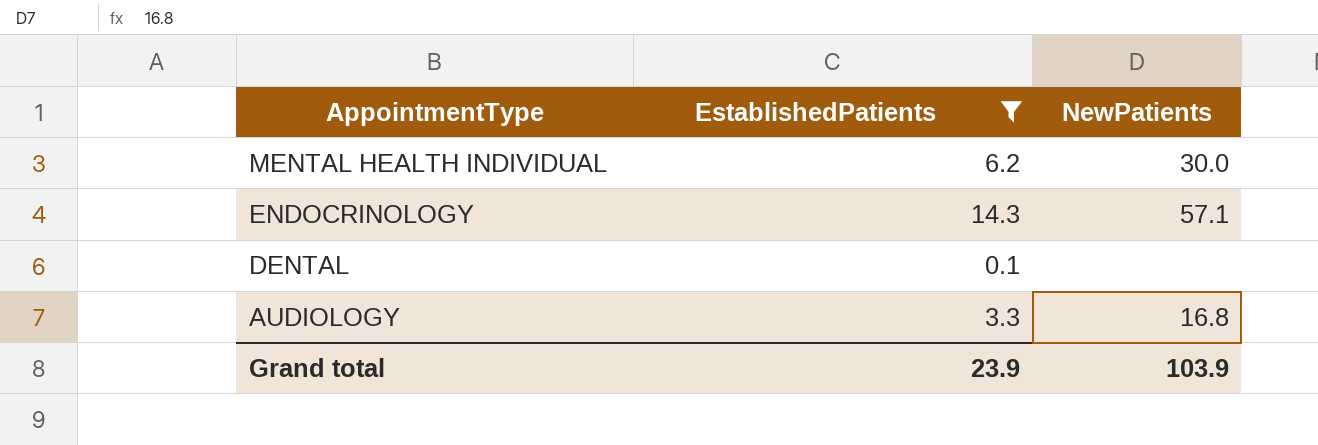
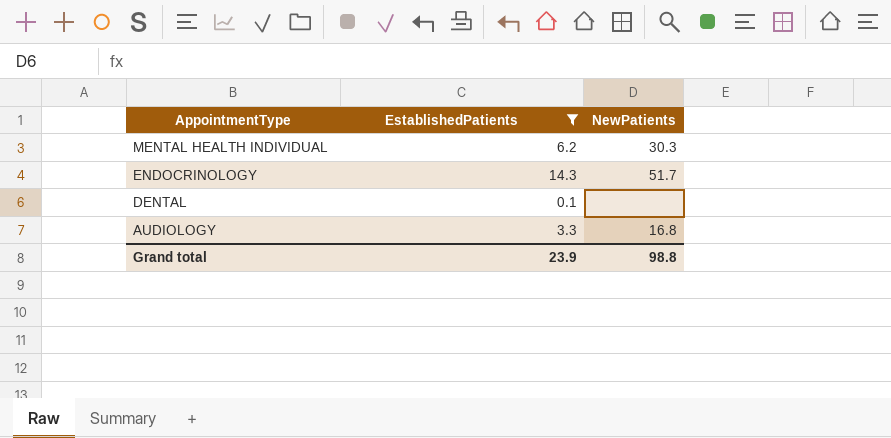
MENTAL HEALTH INDIVIDUAL | NewPatients: 30.0 -> 30.3
ENDOCRINOLOGY | NewPatients: 57.1 -> 51.7
Grand total | NewPatients: 103.9 -> 98.8

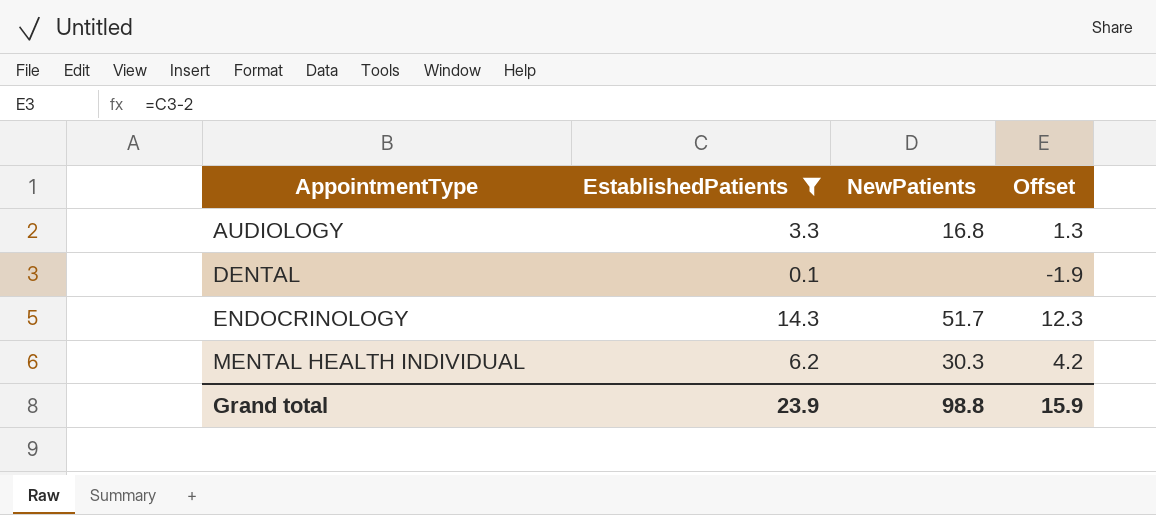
row order: AppointmentType descending -> AppointmentType ascending
column Offset | formula: none -> [EstablishedPatients] - 2

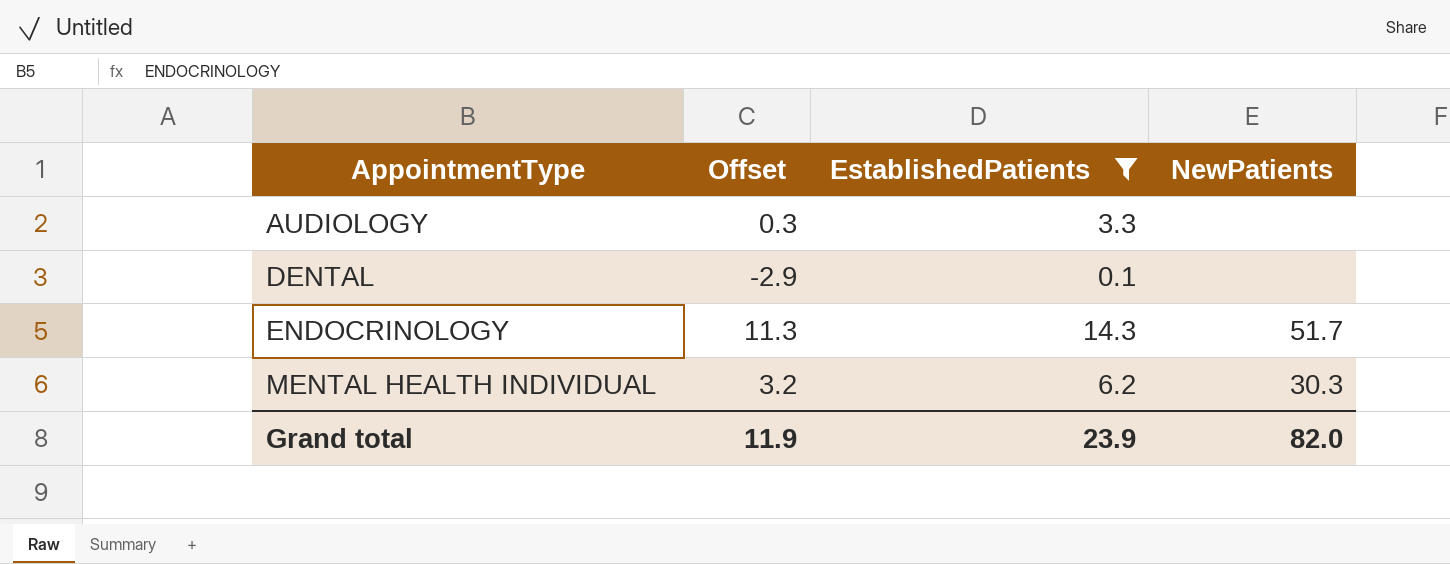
column Offset | formula: [EstablishedPatients] - 2 -> [EstablishedPatients] - 3
column Offset | position: 4 -> 2
AUDIOLOGY | NewPatients: 16.8 -> none
Grand total | Offset: 15.9 -> 11.9
Grand total | NewPatients: 98.8 -> 82.0

